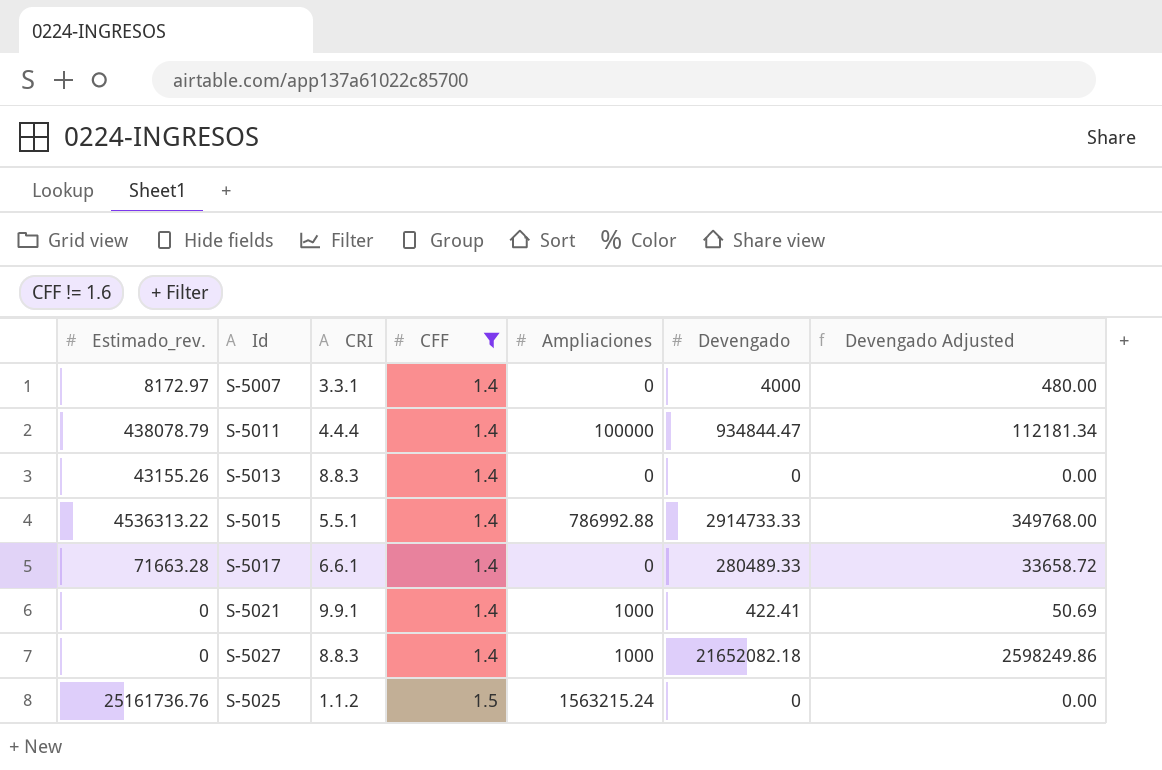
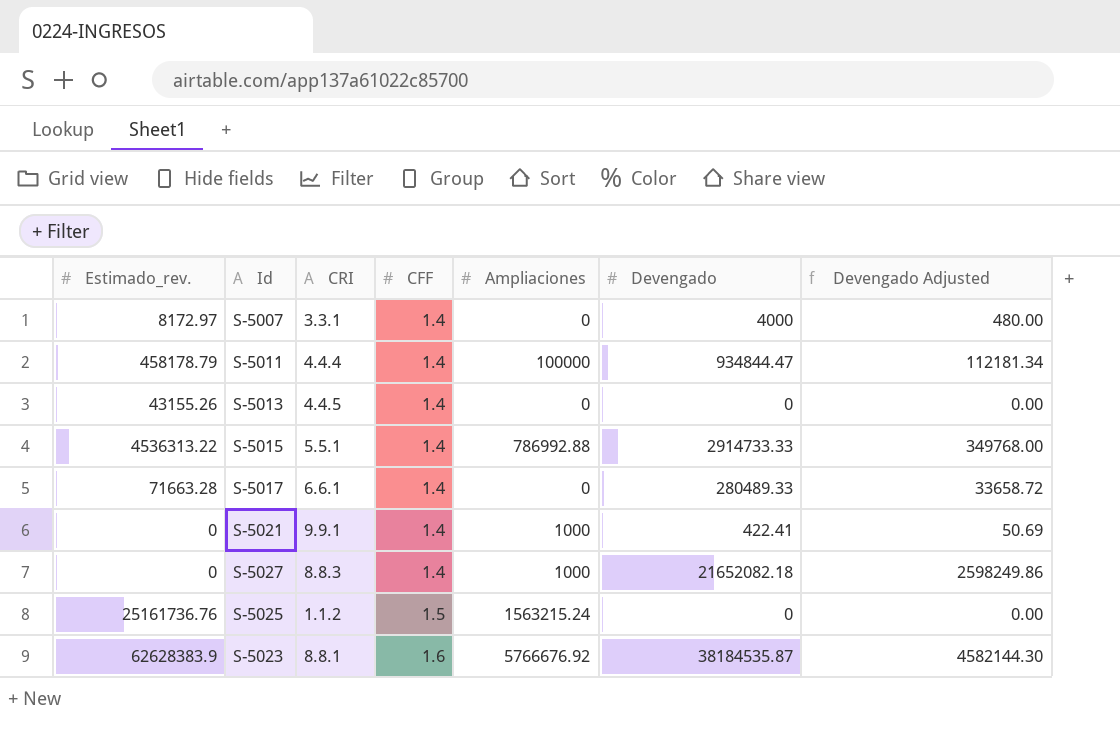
filter: CFF != 1.6 -> none
S-5011 | Estimado_rev.: 438078.79 -> 458178.79
S-5013 | CRI: 8.8.3 -> 4.4.5

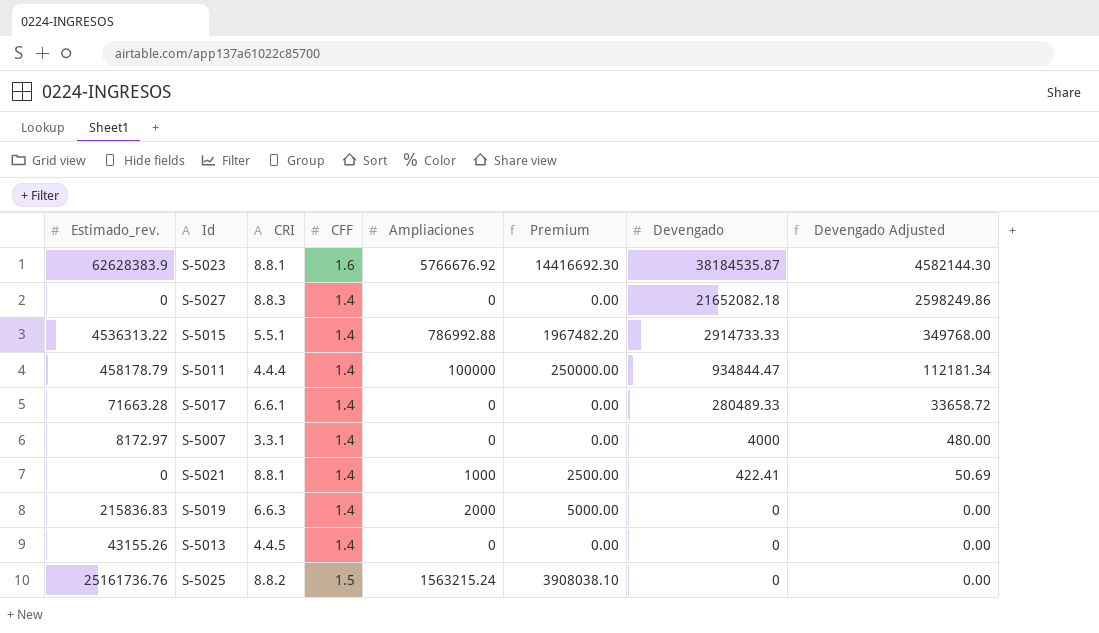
row order: CFF ascending -> Devengado descending
column Premium | formula: none -> [Ampliaciones] * 2.5
S-5027 | Ampliaciones: 1000 -> 0
S-5021 | CRI: 9.9.1 -> 8.8.1
row S-5019: none -> 215836.83 | 6.6.3 | 1.4 | 2000 | 5000.00 | 0 | 0.00
S-5025 | CRI: 1.1.2 -> 8.8.2

